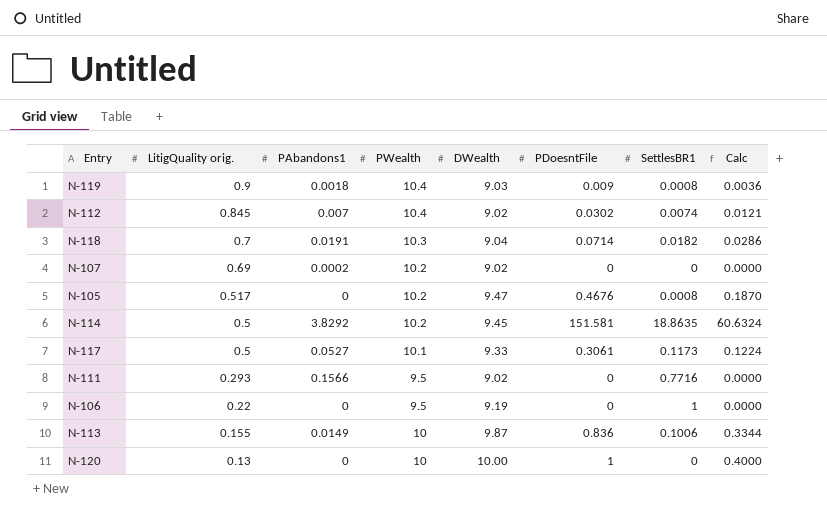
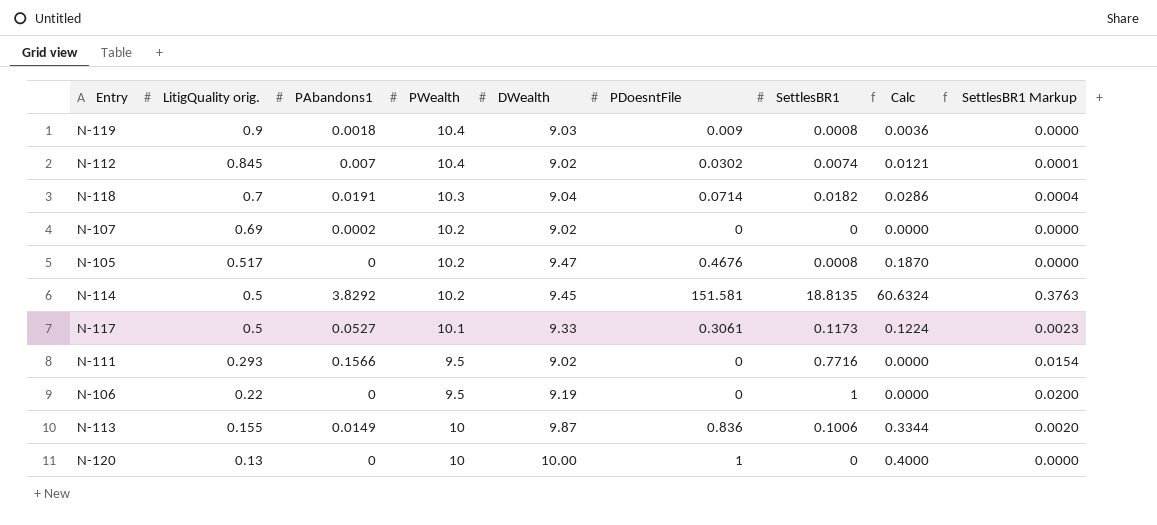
column SettlesBR1 Markup | formula: none -> [SettlesBR1] * 0.02
N-114 | SettlesBR1: 18.8635 -> 18.8135

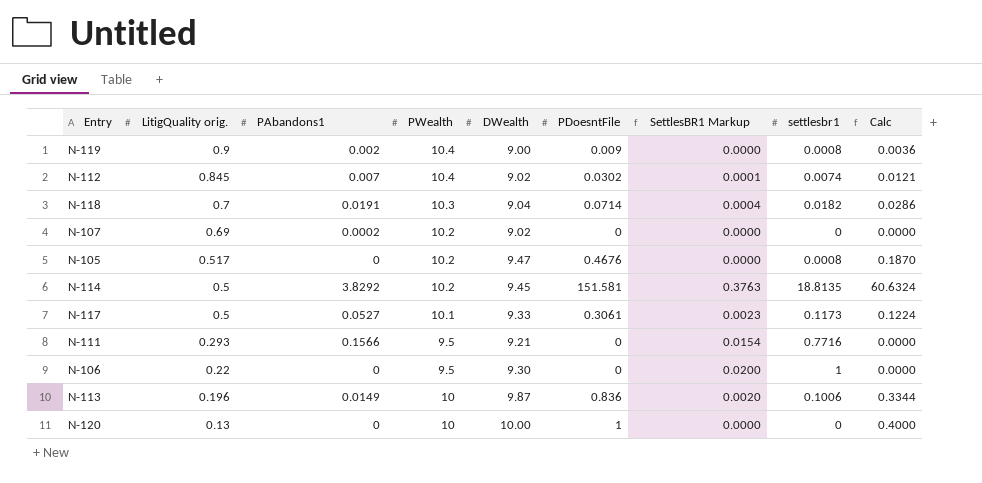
column SettlesBR1 Markup | position: 9 -> 7
column name: SettlesBR1 -> settlesbr1
N-119 | PAbandons1: 0.0018 -> 0.002
N-119 | DWealth: 9.03 -> 9.00
N-111 | DWealth: 9.02 -> 9.21
N-106 | DWealth: 9.19 -> 9.30
N-113 | LitigQuality orig.: 0.155 -> 0.196

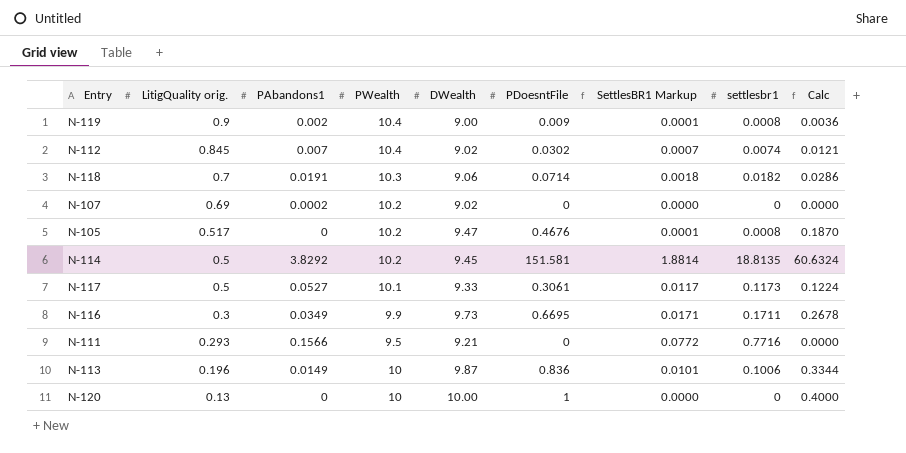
column SettlesBR1 Markup | formula: [settlesbr1] * 0.02 -> [settlesbr1] * 0.1
row N-106: 0.22 | 0 | 9.5 | 9.30 | 0 | 0.0200 | 1 | 0.0000 -> none
N-118 | DWealth: 9.04 -> 9.06
row N-116: none -> 0.3 | 0.0349 | 9.9 | 9.73 | 0.6695 | 0.0171 | 0.1711 | 0.2678

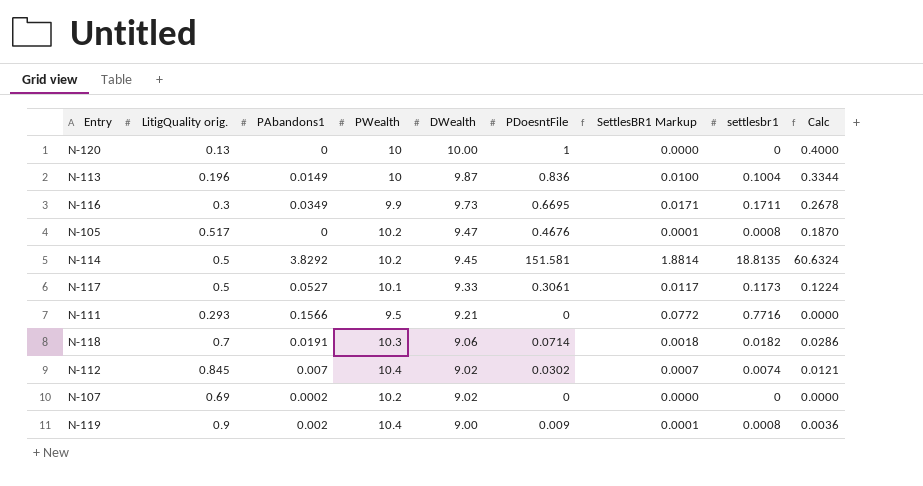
row order: LitigQuality orig. descending -> DWealth descending
N-113 | SettlesBR1 Markup: 0.0101 -> 0.0100
N-113 | settlesbr1: 0.1006 -> 0.1004

